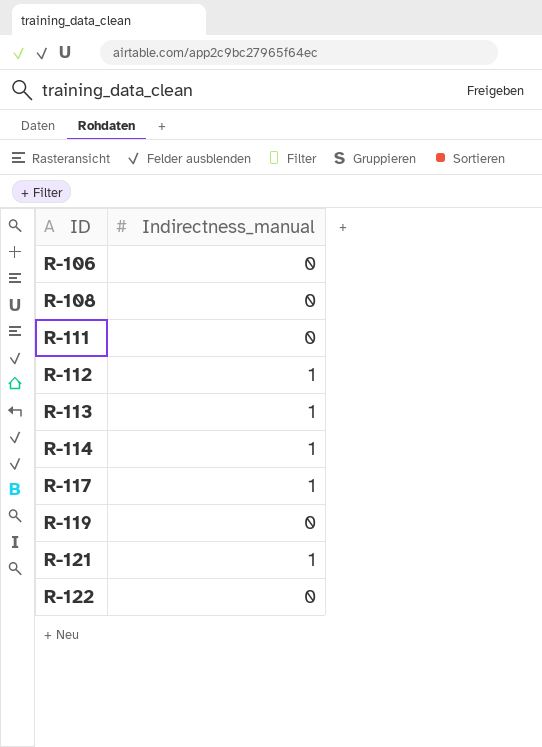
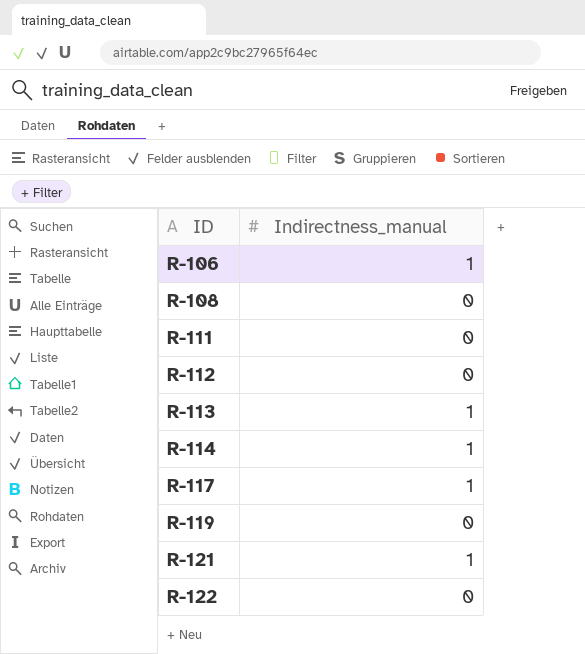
R-106 | Indirectness_manual: 0 -> 1
R-112 | Indirectness_manual: 1 -> 0

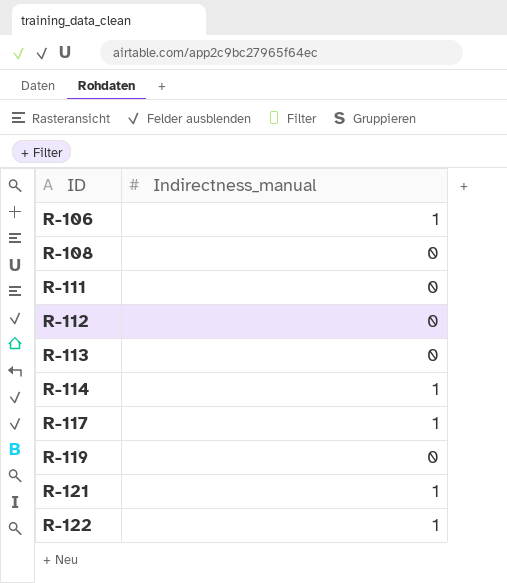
R-113 | Indirectness_manual: 1 -> 0
R-122 | Indirectness_manual: 0 -> 1

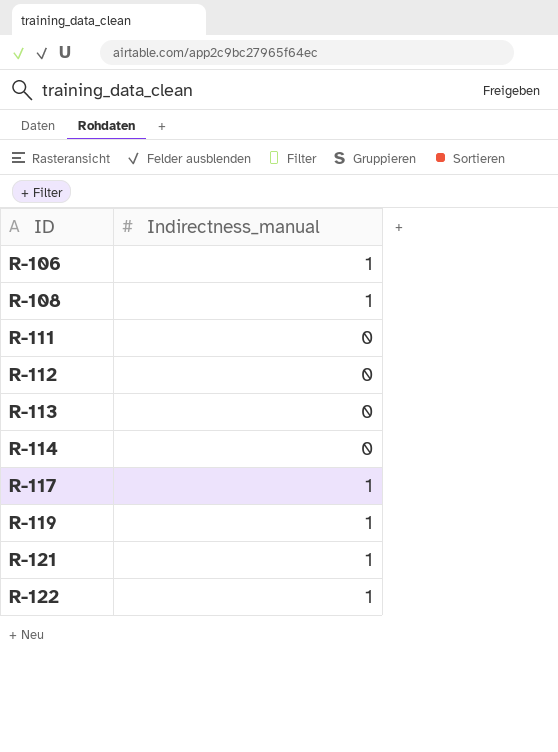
R-108 | Indirectness_manual: 0 -> 1
R-114 | Indirectness_manual: 1 -> 0
R-119 | Indirectness_manual: 0 -> 1

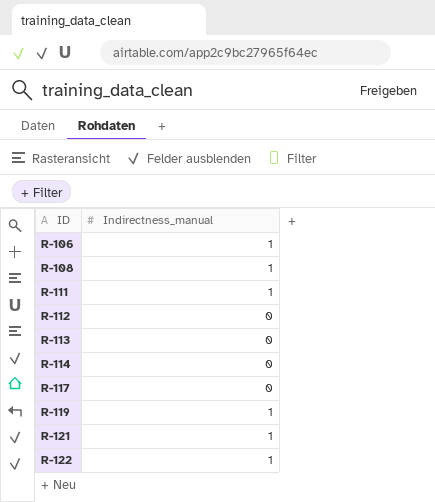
R-111 | Indirectness_manual: 0 -> 1
R-117 | Indirectness_manual: 1 -> 0

